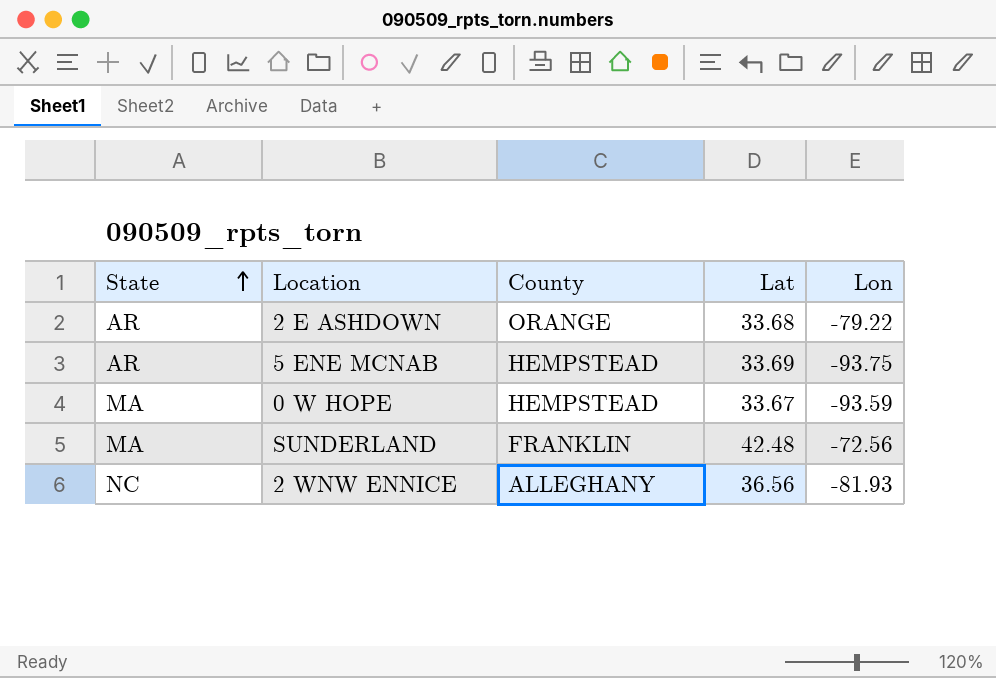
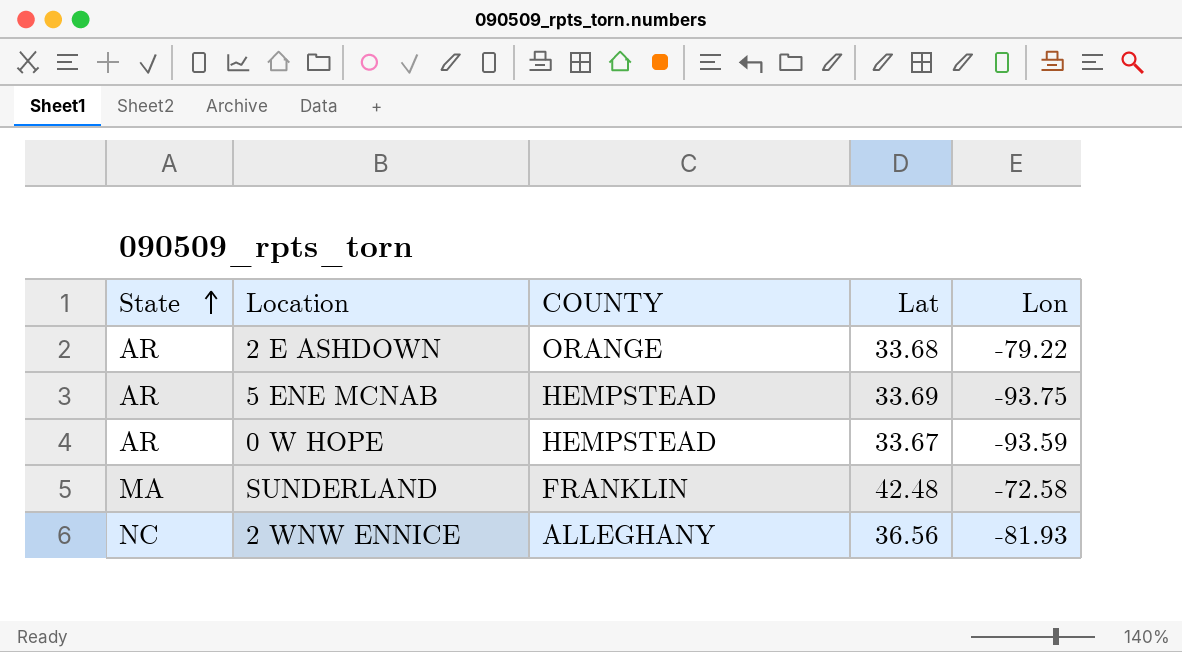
column name: County -> COUNTY
0 W HOPE | State: MA -> AR
SUNDERLAND | Lon: -72.56 -> -72.58

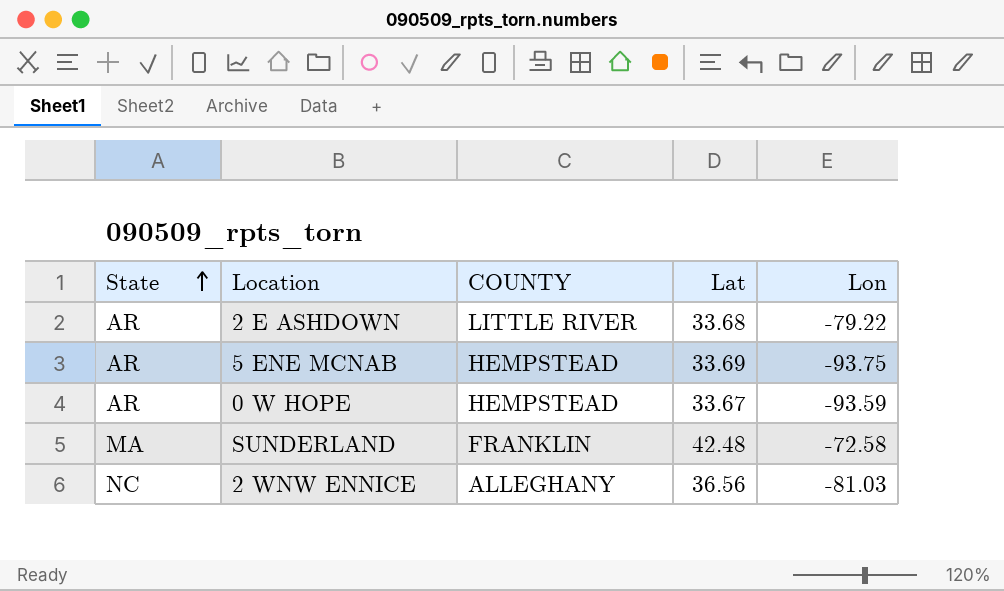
2 E ASHDOWN | COUNTY: ORANGE -> LITTLE RIVER
2 WNW ENNICE | Lon: -81.93 -> -81.03

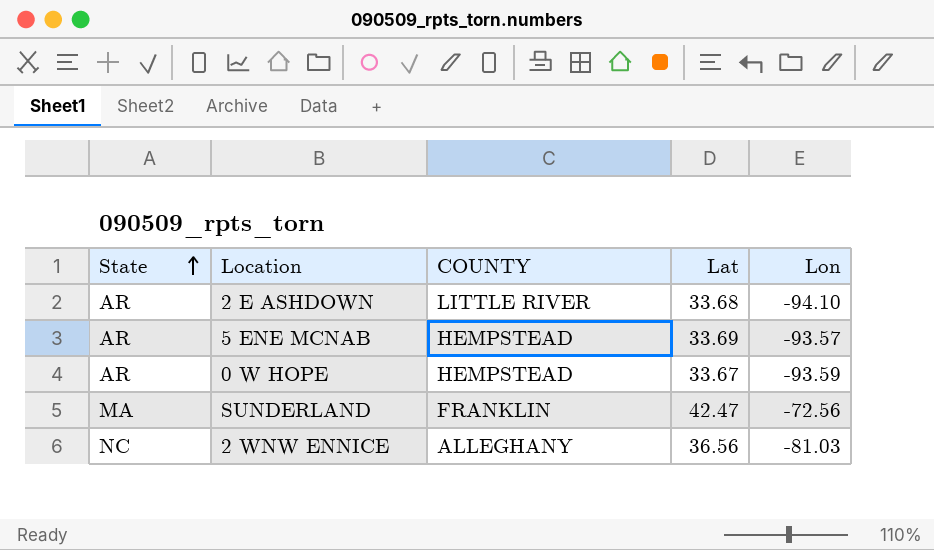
2 E ASHDOWN | Lon: -79.22 -> -94.10
5 ENE MCNAB | Lon: -93.75 -> -93.57
SUNDERLAND | Lat: 42.48 -> 42.47
SUNDERLAND | Lon: -72.58 -> -72.56

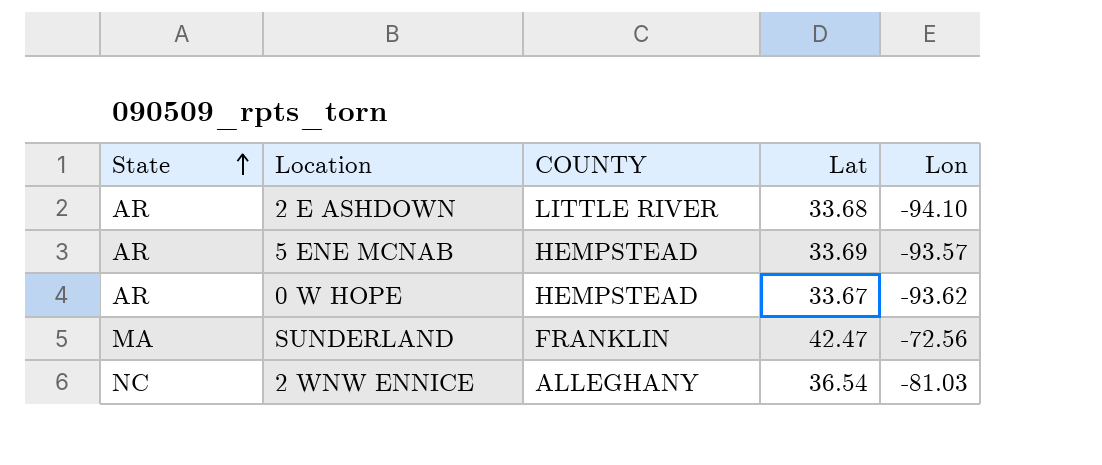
0 W HOPE | Lon: -93.59 -> -93.62
2 WNW ENNICE | Lat: 36.56 -> 36.54

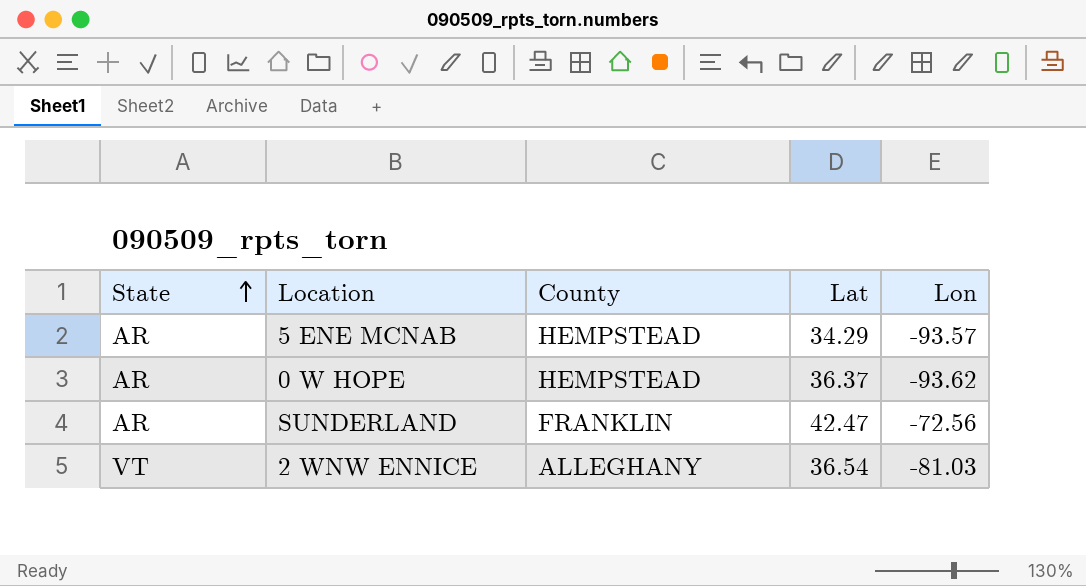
column name: COUNTY -> County
row 2 E ASHDOWN: AR | LITTLE RIVER | 33.68 | -94.10 -> none
5 ENE MCNAB | Lat: 33.69 -> 34.29
0 W HOPE | Lat: 33.67 -> 36.37
SUNDERLAND | State: MA -> AR
2 WNW ENNICE | State: NC -> VT

